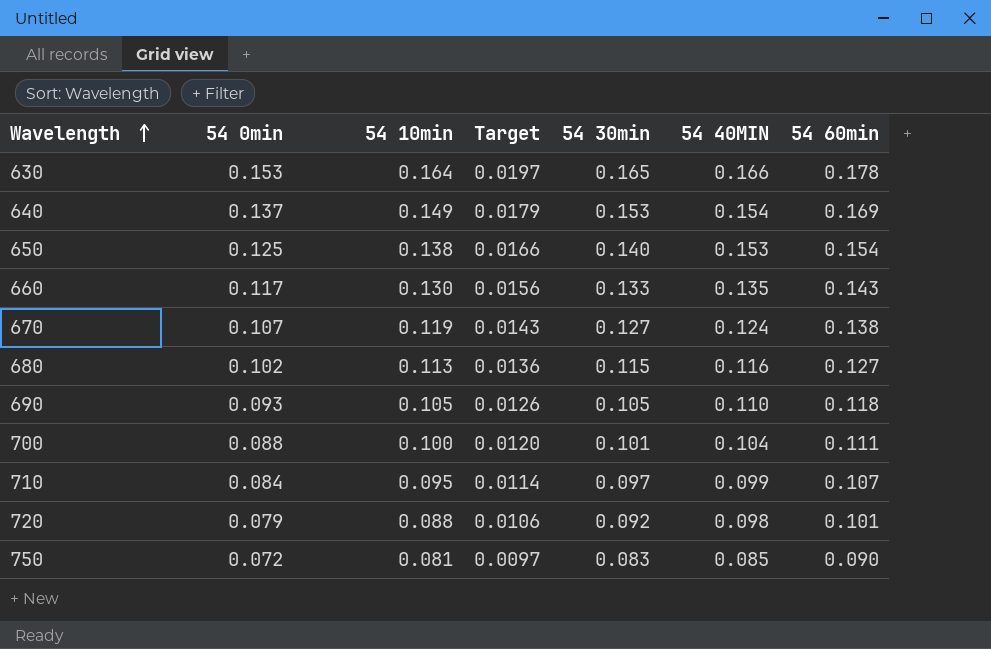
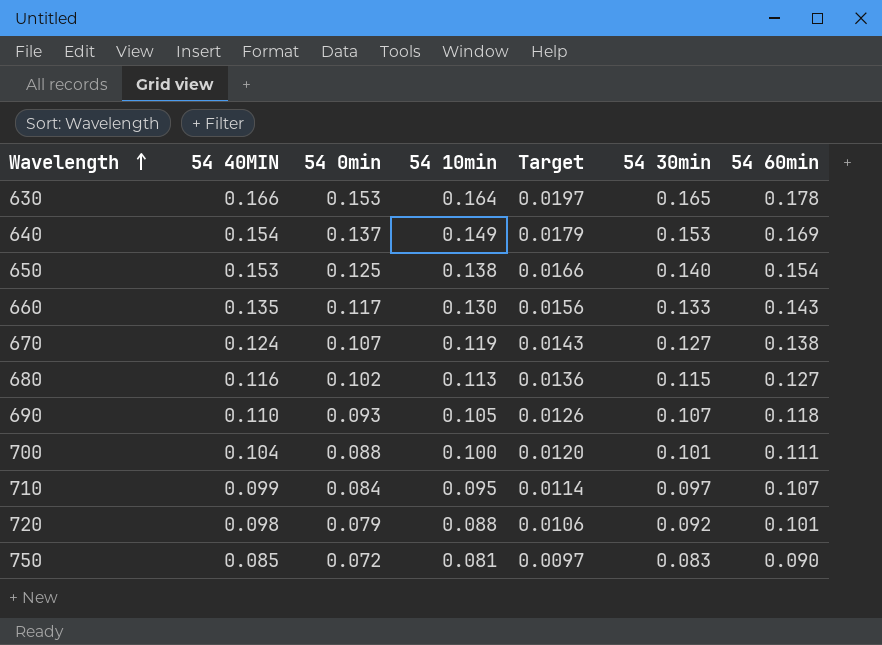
column 54 40MIN | position: 6 -> 2
690 | 54 30min: 0.105 -> 0.107

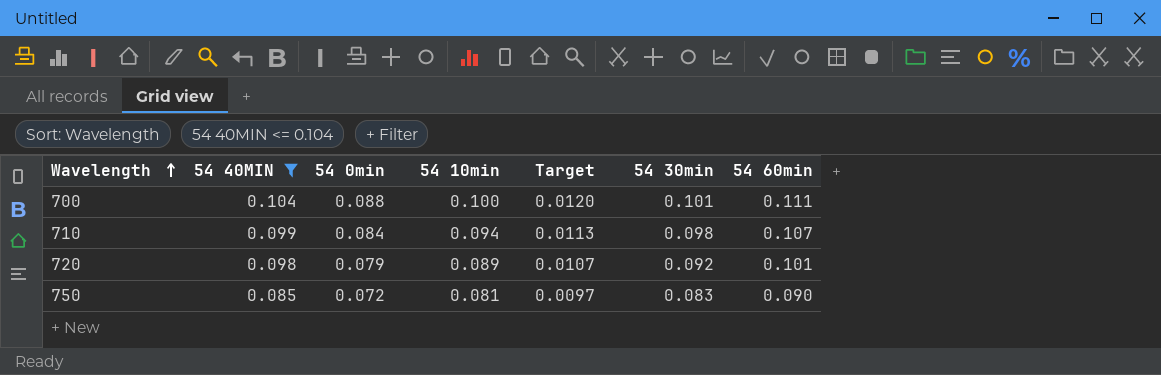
filter: none -> 54 40MIN <= 0.104
710 | 54 10min: 0.095 -> 0.094
710 | Target: 0.0114 -> 0.0113
710 | 54 30min: 0.097 -> 0.098
720 | 54 10min: 0.088 -> 0.089
720 | Target: 0.0106 -> 0.0107

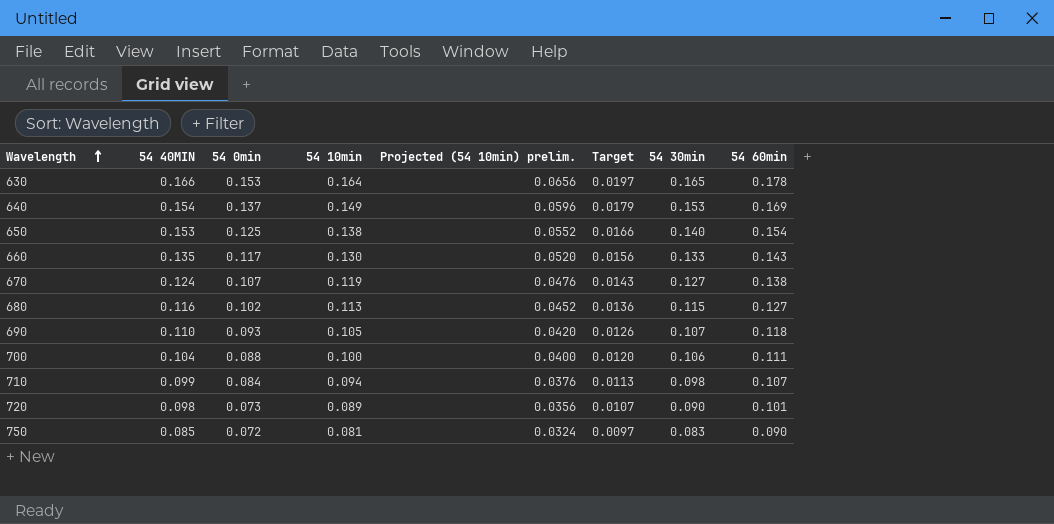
filter: 54 40MIN <= 0.104 -> none
column Projected (54 10min) prelim. | formula: none -> [54 10min] * 0.4
700 | 54 30min: 0.101 -> 0.106
720 | 54 0min: 0.079 -> 0.073
720 | 54 30min: 0.092 -> 0.090

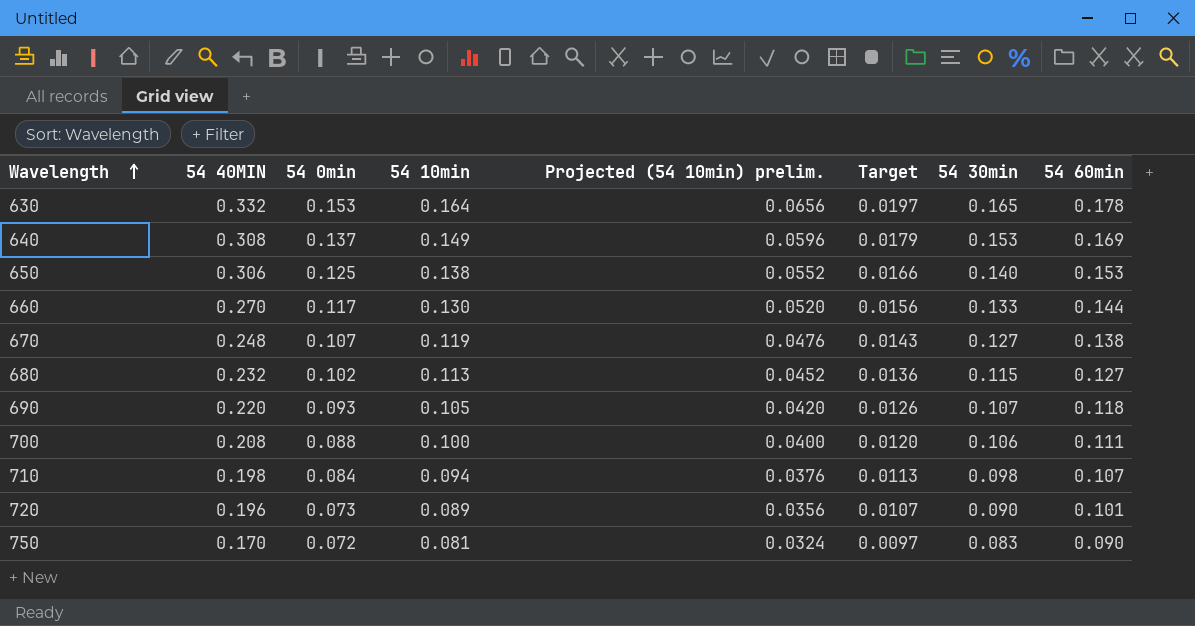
630 | 54 40MIN: 0.166 -> 0.332
640 | 54 40MIN: 0.154 -> 0.308
650 | 54 40MIN: 0.153 -> 0.306
650 | 54 60min: 0.154 -> 0.153
660 | 54 40MIN: 0.135 -> 0.270
660 | 54 60min: 0.143 -> 0.144
670 | 54 40MIN: 0.124 -> 0.248
680 | 54 40MIN: 0.116 -> 0.232
690 | 54 40MIN: 0.110 -> 0.220
700 | 54 40MIN: 0.104 -> 0.208
710 | 54 40MIN: 0.099 -> 0.198
720 | 54 40MIN: 0.098 -> 0.196
750 | 54 40MIN: 0.085 -> 0.170

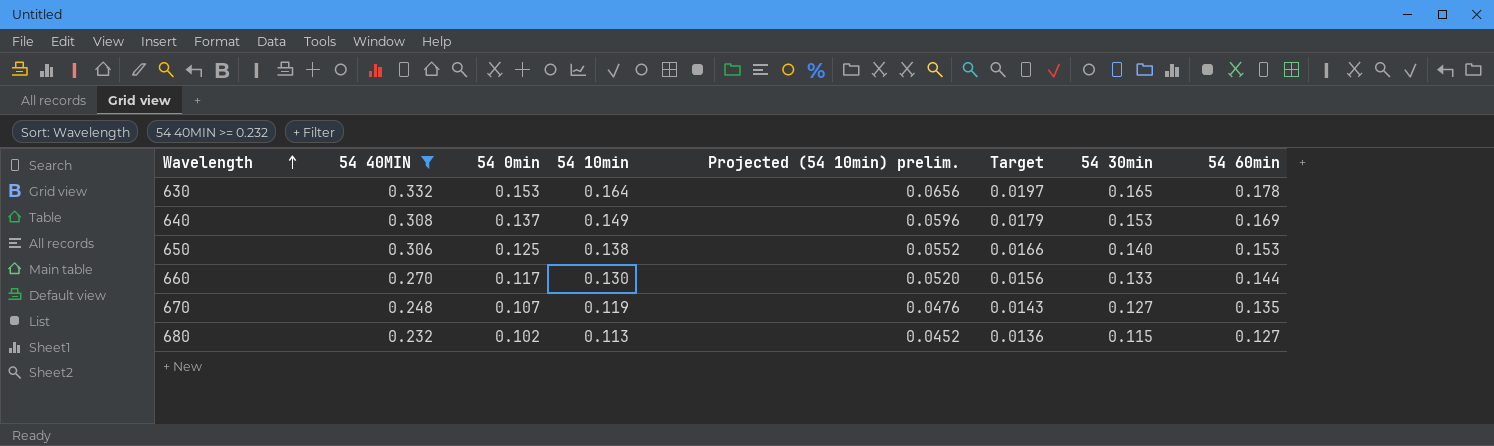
filter: none -> 54 40MIN >= 0.232
670 | 54 60min: 0.138 -> 0.135

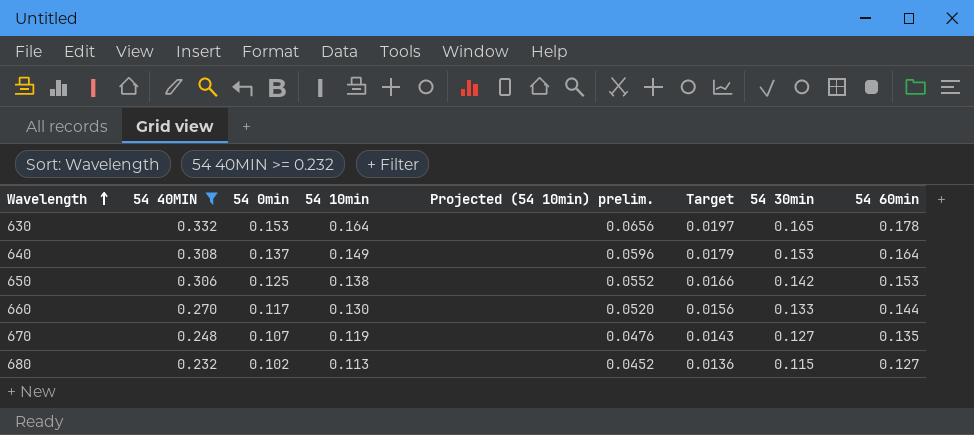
640 | 54 60min: 0.169 -> 0.164
650 | 54 30min: 0.140 -> 0.142

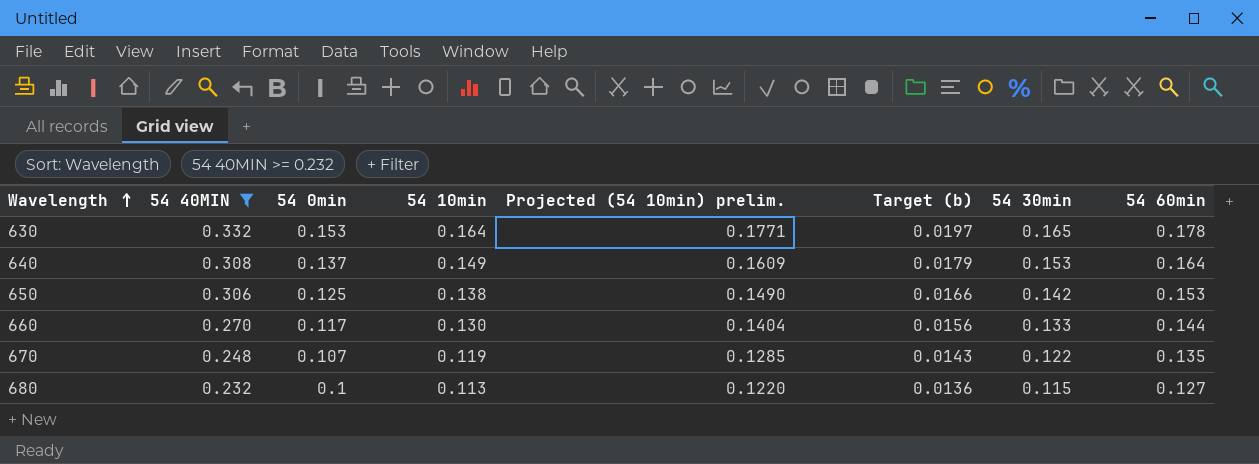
column Projected (54 10min) prelim. | formula: [54 10min] * 0.4 -> [54 10min] * 1.08
column name: Target -> Target (b)
670 | 54 30min: 0.127 -> 0.122
680 | 54 0min: 0.102 -> 0.1

